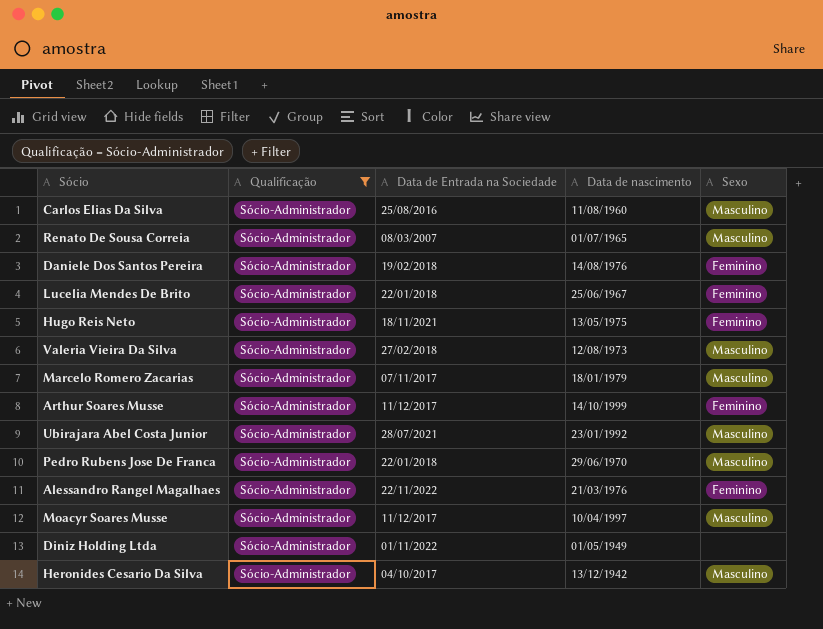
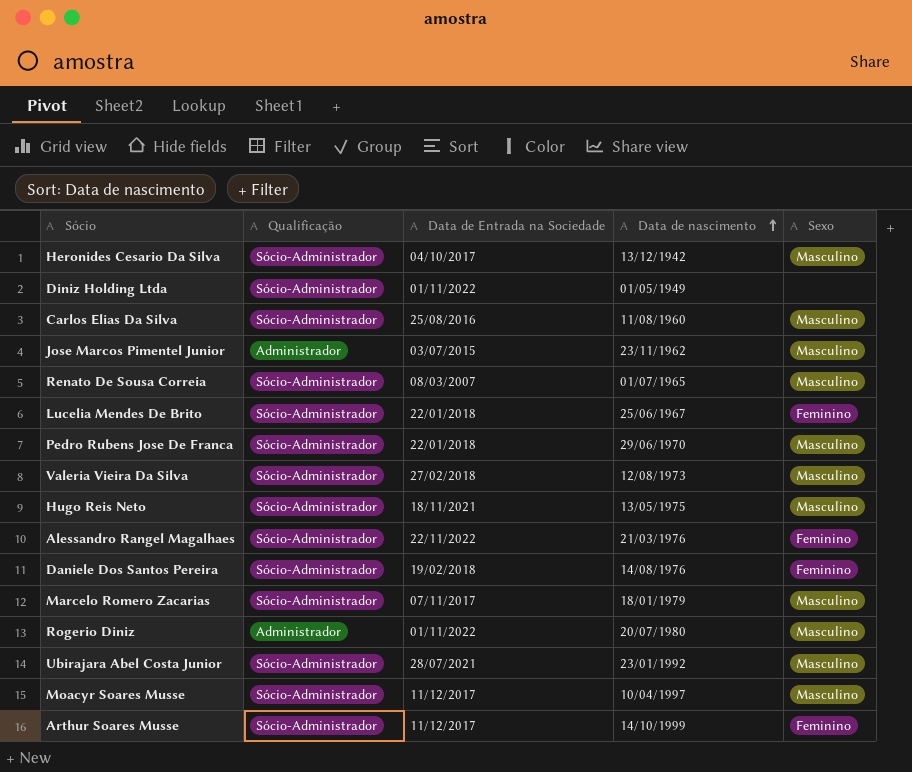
filter: Qualificação = Sócio-Administrador -> none
row order: none -> Data de nascimento ascending
Hugo Reis Neto | Sexo: Feminino -> Masculino

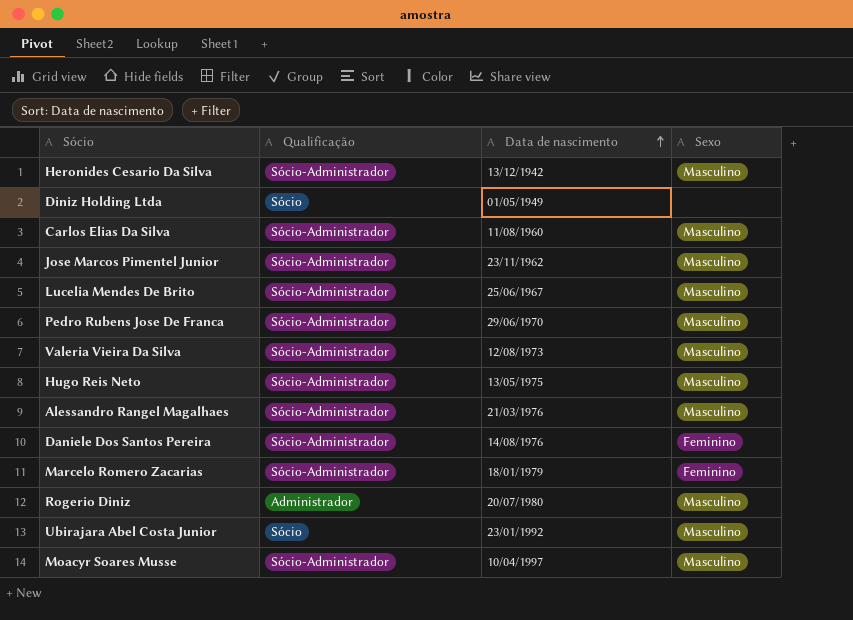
column Data de Entrada na Sociedade | position: 3 -> none
row Renato De Sousa Correia: Sócio-Administrador | 08/03/2007 | 01/07/1965 | Masculino -> none
row Arthur Soares Musse: Sócio-Administrador | 11/12/2017 | 14/10/1999 | Feminino -> none
Diniz Holding Ltda | Qualificação: Sócio-Administrador -> Sócio
Jose Marcos Pimentel Junior | Qualificação: Administrador -> Sócio-Administrador
Lucelia Mendes De Brito | Sexo: Feminino -> Masculino
Alessandro Rangel Magalhaes | Sexo: Feminino -> Masculino
Marcelo Romero Zacarias | Sexo: Masculino -> Feminino
Ubirajara Abel Costa Junior | Qualificação: Sócio-Administrador -> Sócio

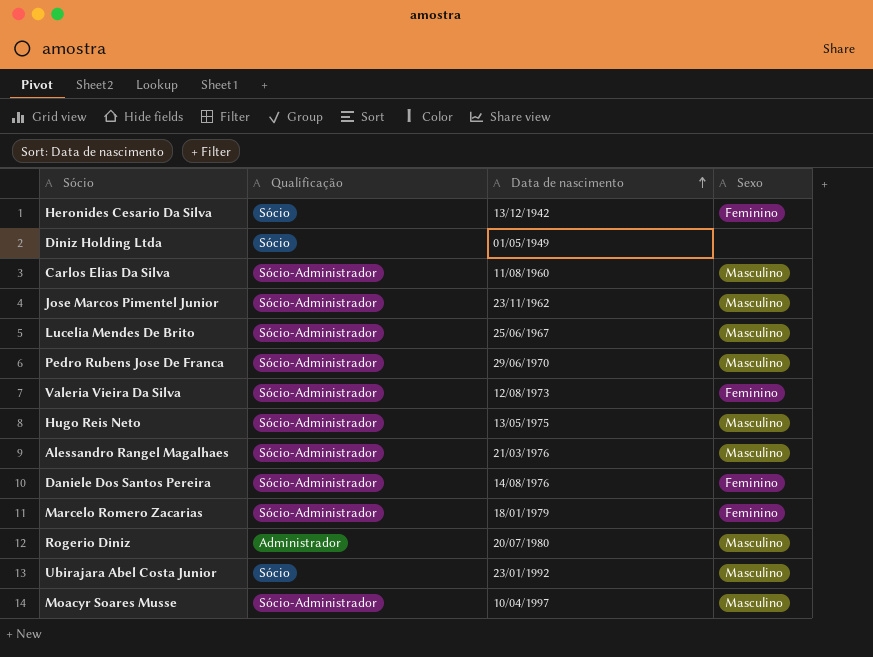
Heronides Cesario Da Silva | Qualificação: Sócio-Administrador -> Sócio
Heronides Cesario Da Silva | Sexo: Masculino -> Feminino
Valeria Vieira Da Silva | Sexo: Masculino -> Feminino

